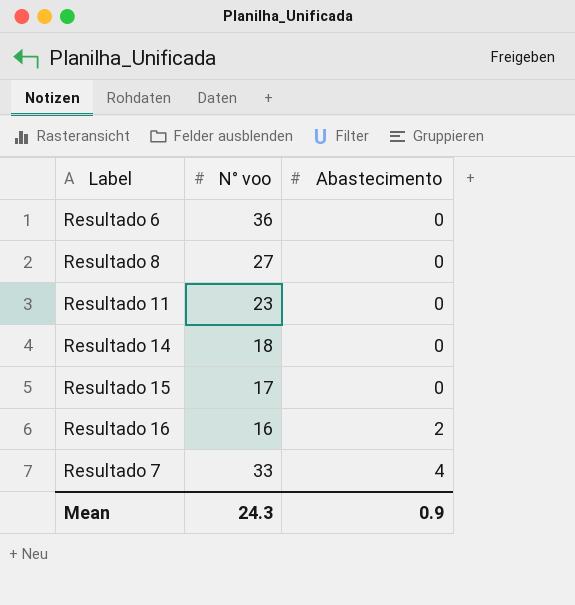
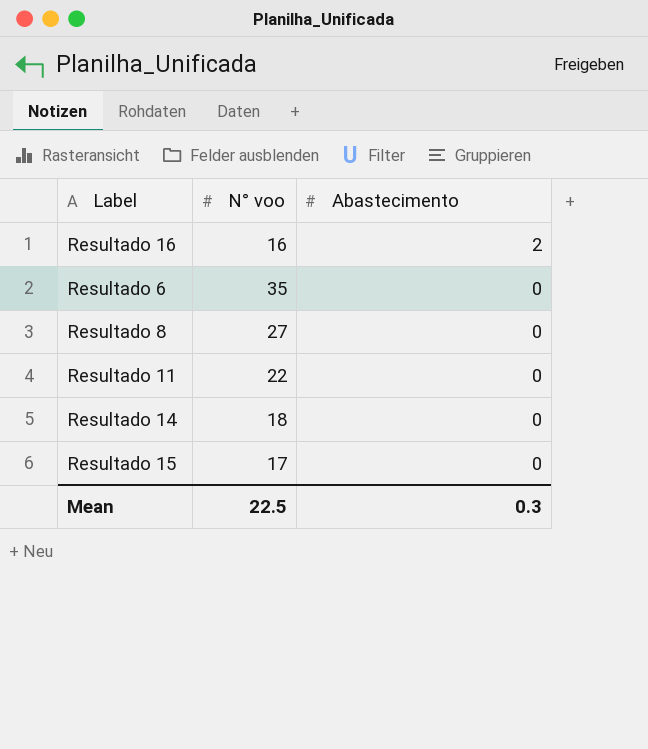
row order: Abastecimento ascending -> Abastecimento descending
row Resultado 7: 33 | 4 -> none
Resultado 6 | N° voo: 36 -> 35
Resultado 11 | N° voo: 23 -> 22
Mean | N° voo: 24.3 -> 22.5
Mean | Abastecimento: 0.9 -> 0.3

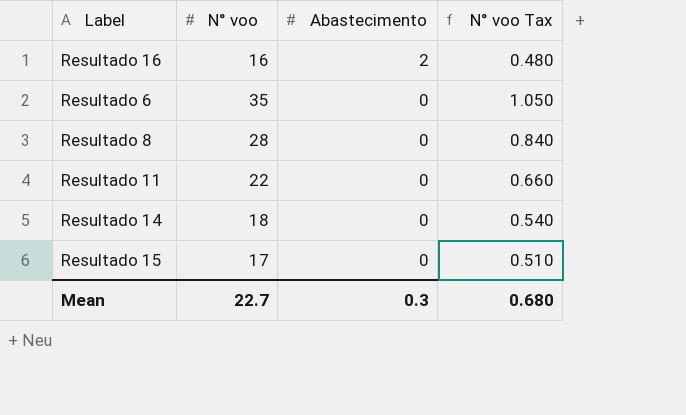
column N° voo Tax | formula: none -> [N° voo] * 0.03
Resultado 8 | N° voo: 27 -> 28
Mean | N° voo: 22.5 -> 22.7

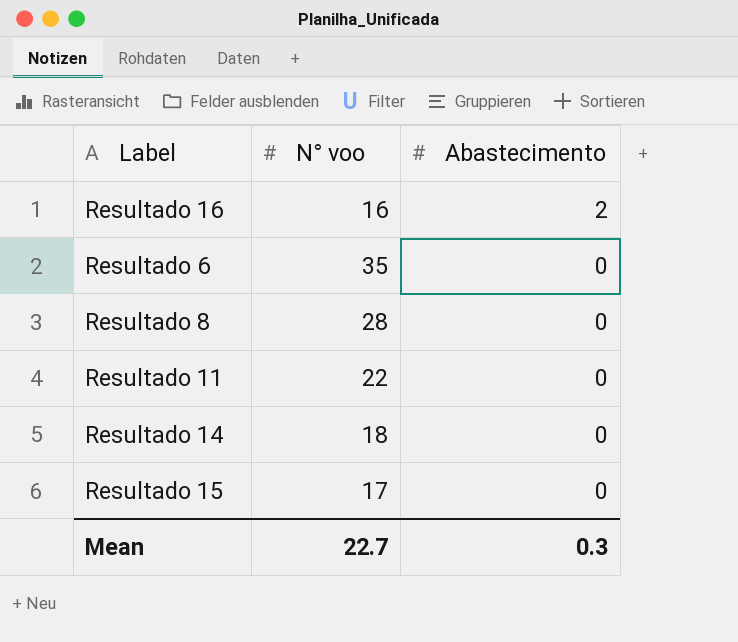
column N° voo Tax | formula: [N° voo] * 0.03 -> none

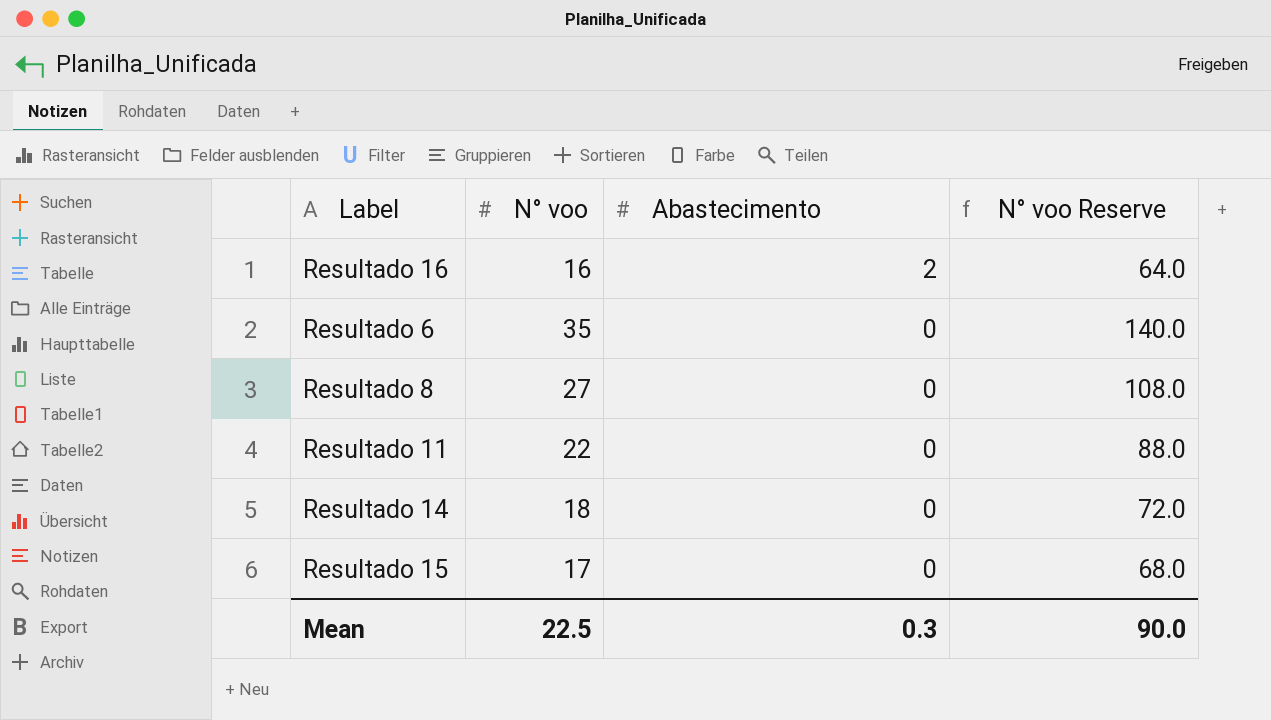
column N° voo Reserve | formula: none -> [N° voo] * 4
Resultado 8 | N° voo: 28 -> 27
Mean | N° voo: 22.7 -> 22.5

